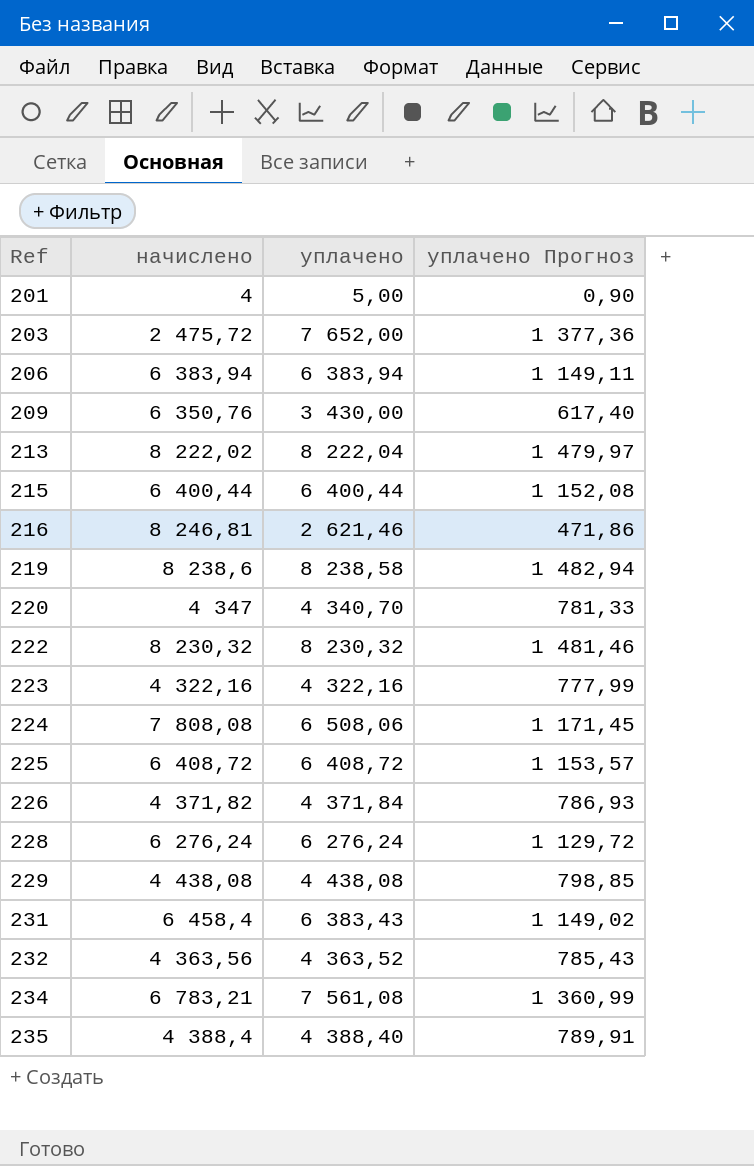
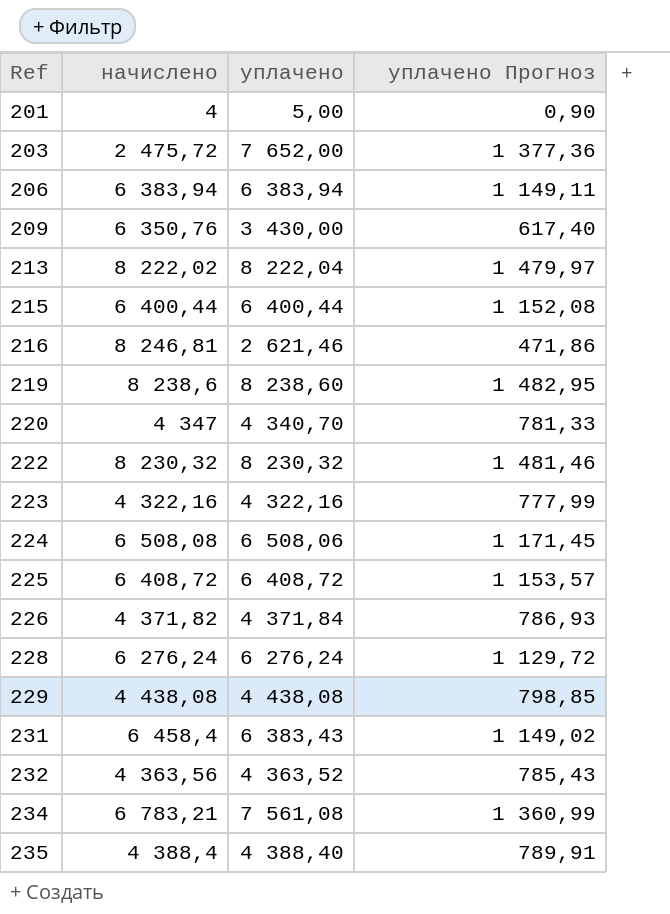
219 | уплачено: 8 238,58 -> 8 238,60
219 | уплачено Прогноз: 1 482,94 -> 1 482,95
224 | начислено: 7 808,08 -> 6 508,08

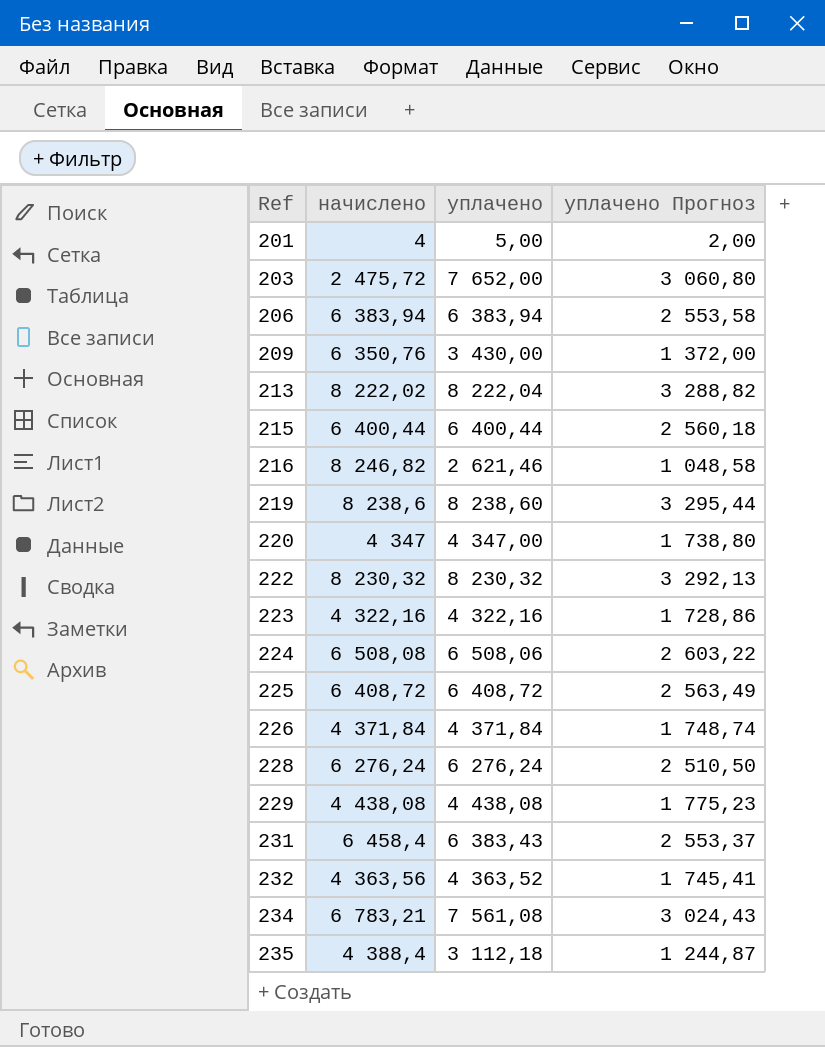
column уплачено Прогноз | formula: [уплачено] * 0,18 -> [уплачено] * 0,4
216 | начислено: 8 246,81 -> 8 246,82
220 | уплачено: 4 340,70 -> 4 347,00
226 | начислено: 4 371,82 -> 4 371,84
235 | уплачено: 4 388,40 -> 3 112,18

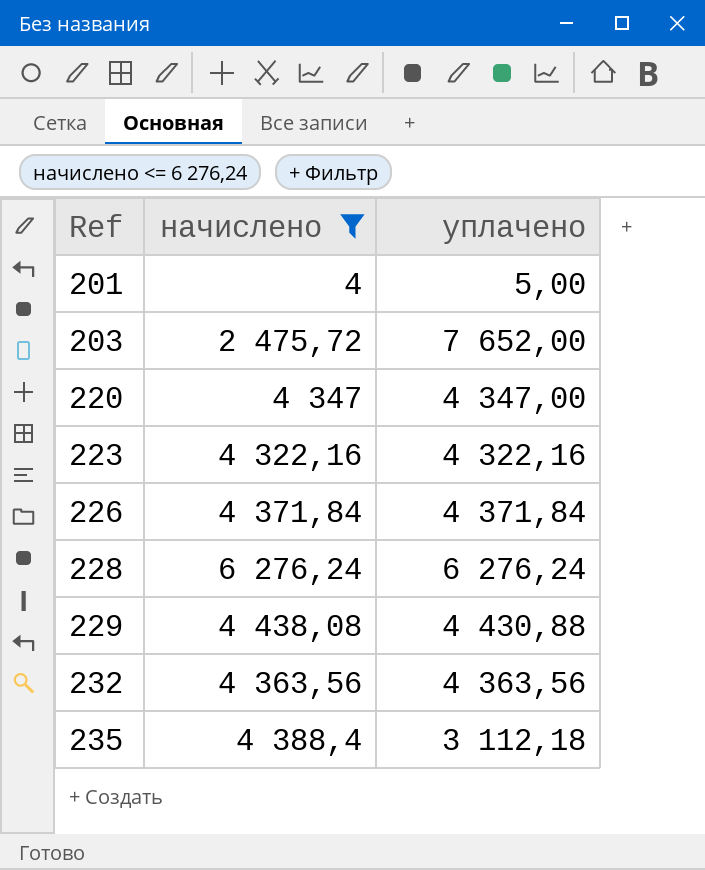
filter: none -> начислено <= 6 276,24
column уплачено Прогноз | formula: [уплачено] * 0,4 -> none
229 | уплачено: 4 438,08 -> 4 430,88
232 | уплачено: 4 363,52 -> 4 363,56

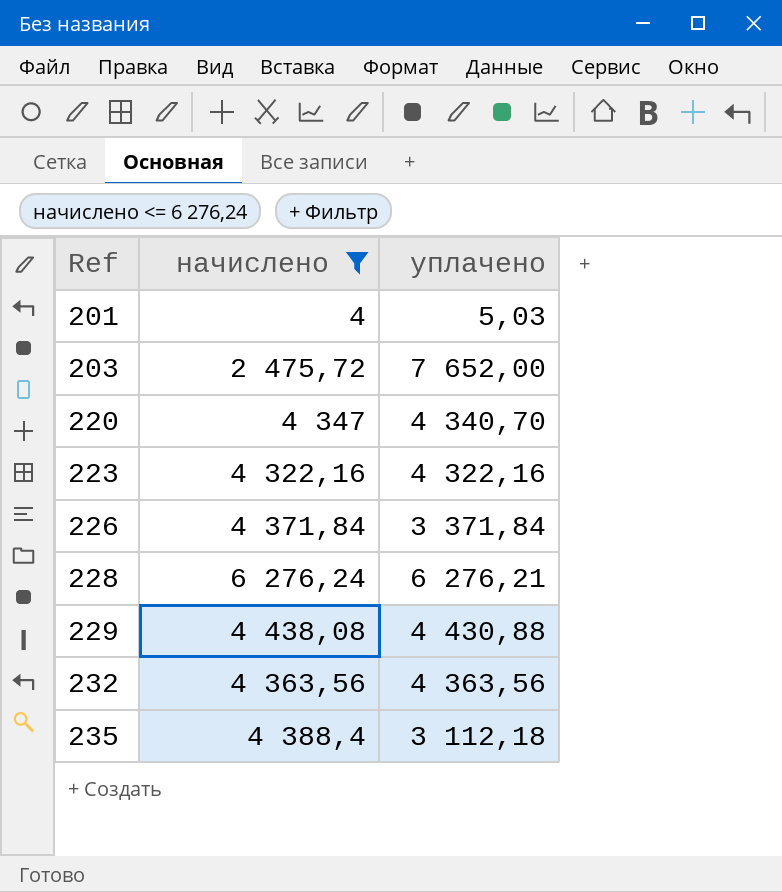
201 | уплачено: 5,00 -> 5,03
220 | уплачено: 4 347,00 -> 4 340,70
226 | уплачено: 4 371,84 -> 3 371,84
228 | уплачено: 6 276,24 -> 6 276,21

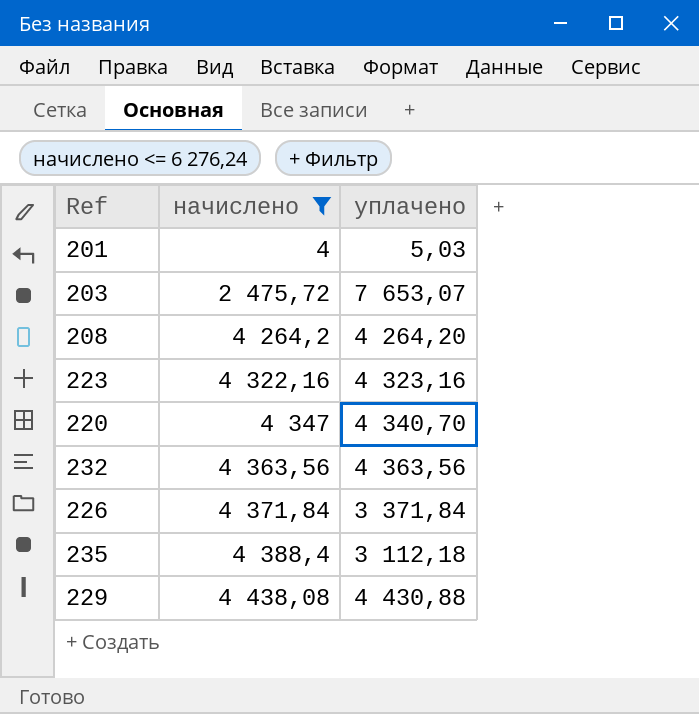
row order: Ref ascending -> начислено ascending
row 228: 6 276,24 | 6 276,21 -> none
203 | уплачено: 7 652,00 -> 7 653,07
row 208: none -> 4 264,2 | 4 264,20
223 | уплачено: 4 322,16 -> 4 323,16

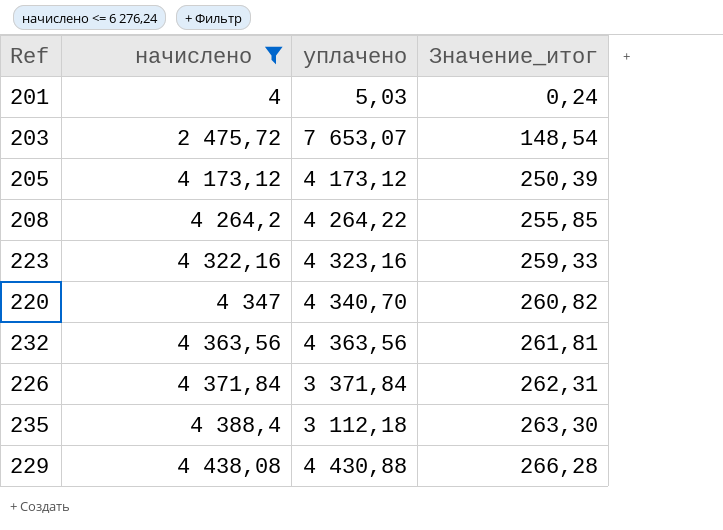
column Значение_итог | formula: none -> [начислено] * 0,06
row 205: none -> 4 173,12 | 4 173,12 | 250,39
208 | уплачено: 4 264,20 -> 4 264,22

